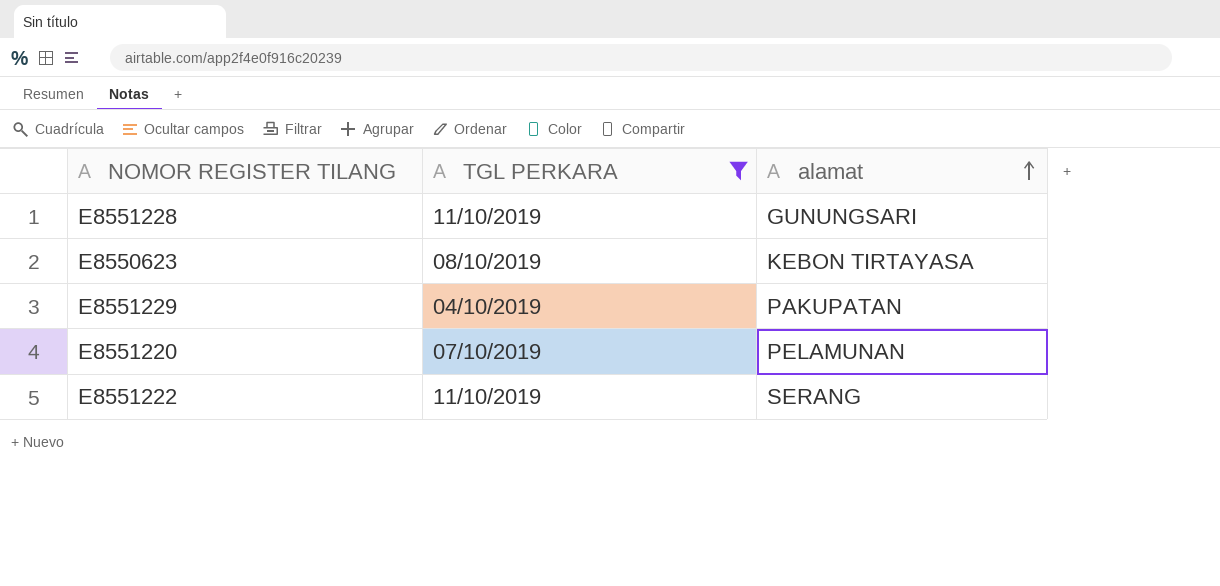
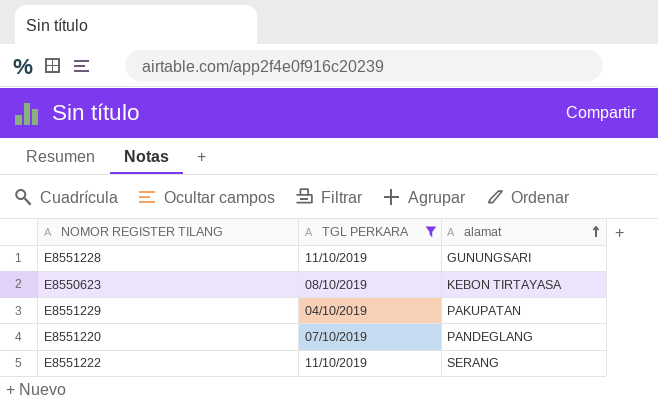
E8551220 | alamat: PELAMUNAN -> PANDEGLANG

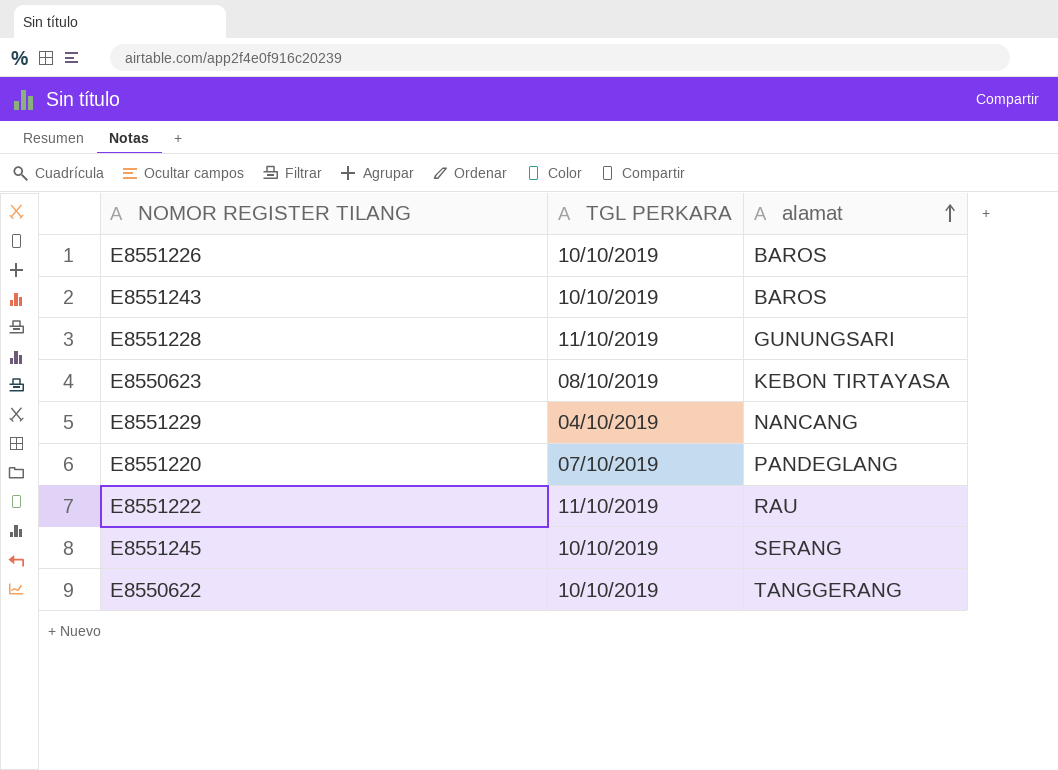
filter: TGL PERKARA != 10/10/2019 -> none
E8551229 | alamat: PAKUPATAN -> NANCANG
E8551222 | alamat: SERANG -> RAU

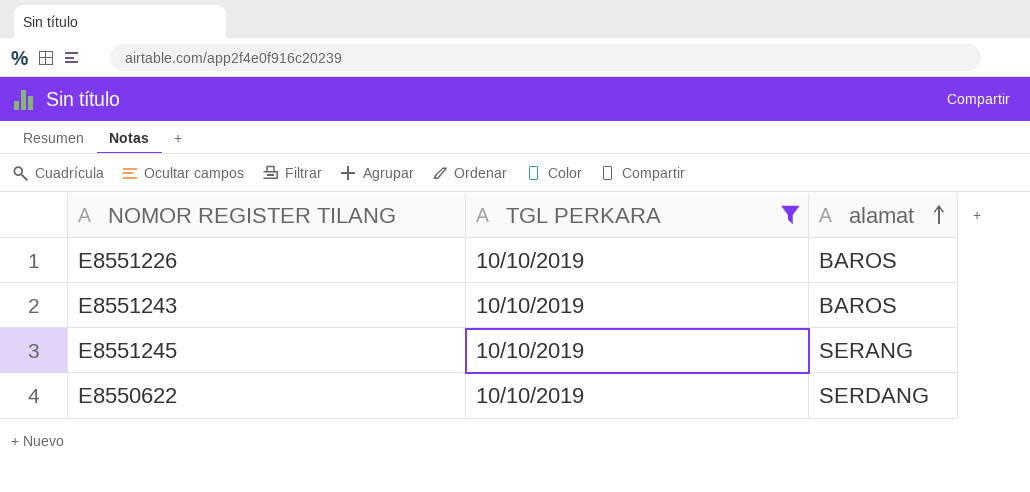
filter: none -> TGL PERKARA = 10/10/2019
E8550622 | alamat: TANGGERANG -> SERDANG

